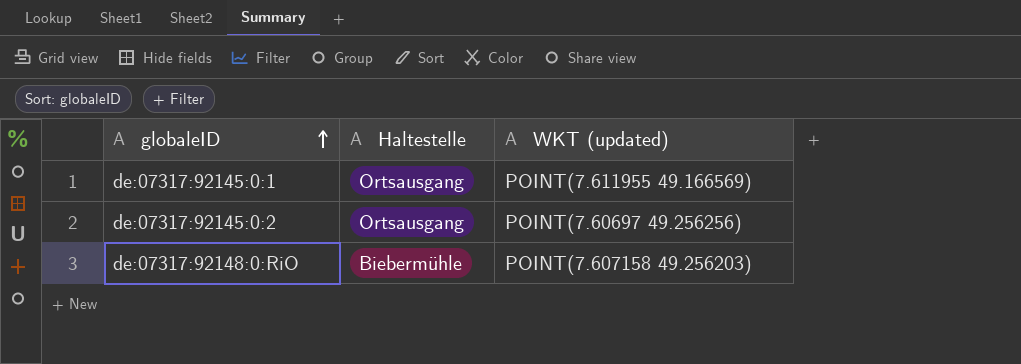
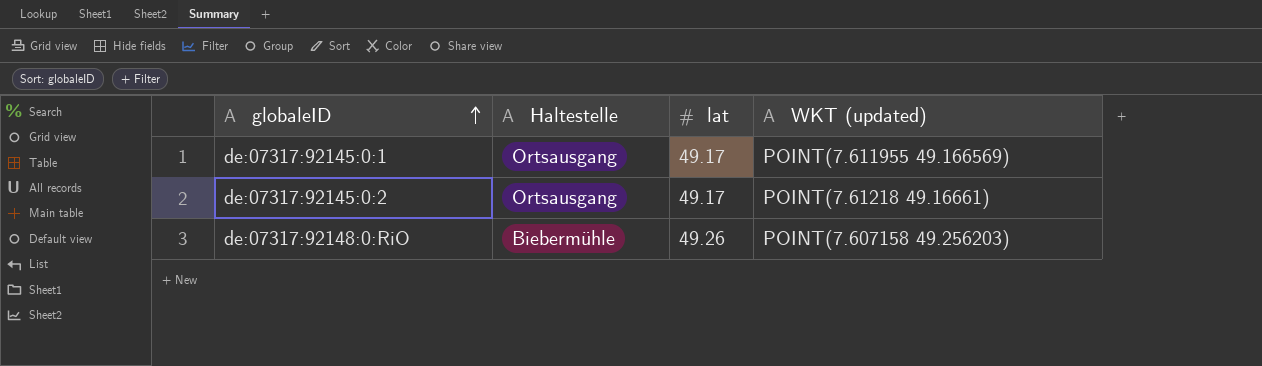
column lat | position: none -> 3
de:07317:92145:0:2 | WKT (updated): POINT(7.60697 49.256256) -> POINT(7.61218 49.16661)

